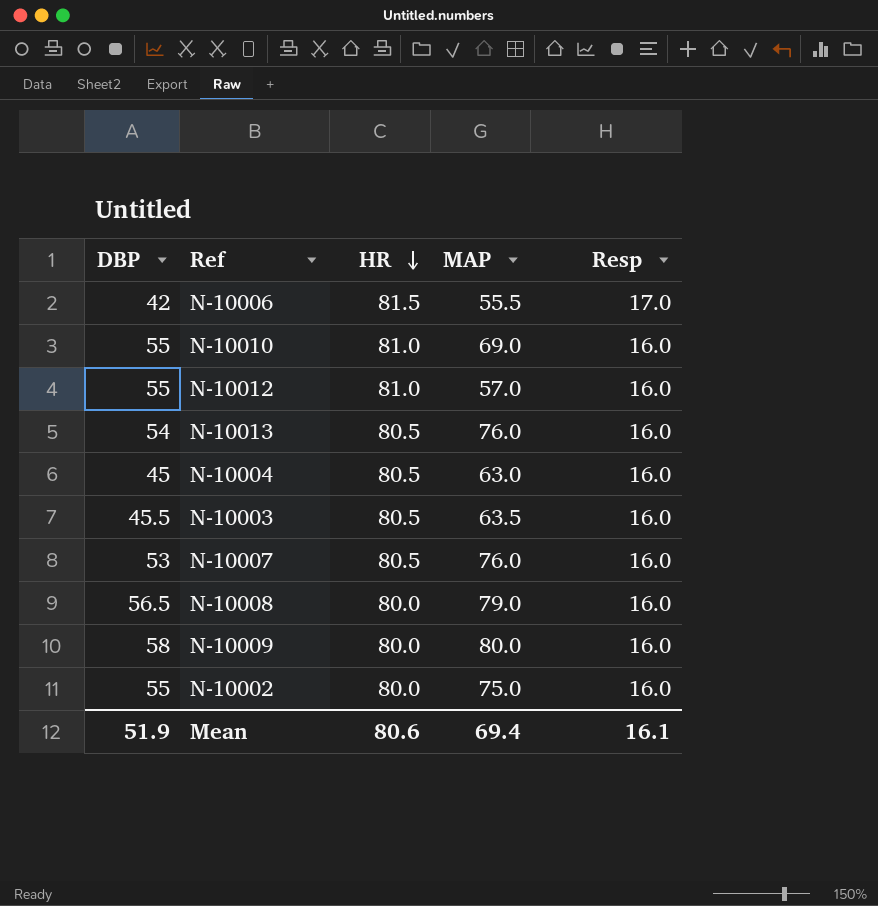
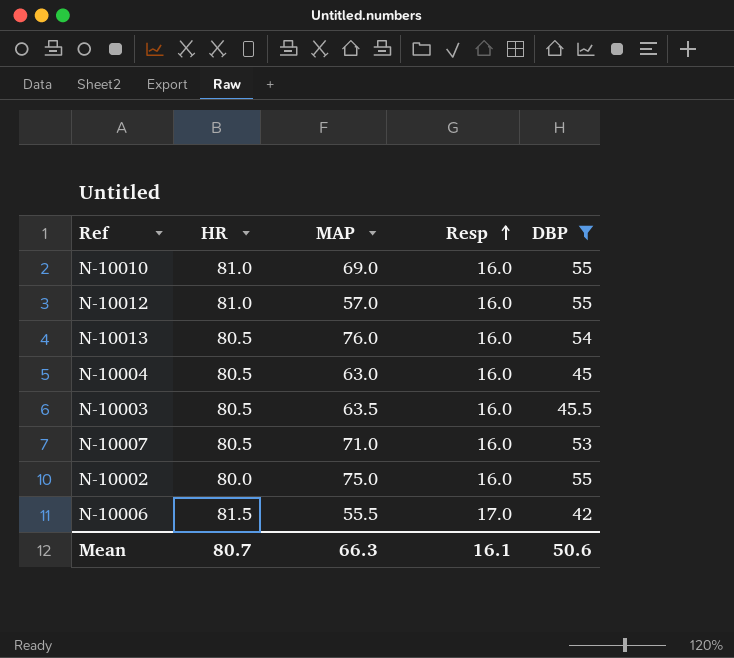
filter: none -> DBP <= 55
row order: HR descending -> Resp ascending
column DBP | position: 1 -> 5
N-10007 | MAP: 76.0 -> 71.0
Mean | HR: 80.6 -> 80.7
Mean | MAP: 69.4 -> 66.3
Mean | DBP: 51.9 -> 50.6

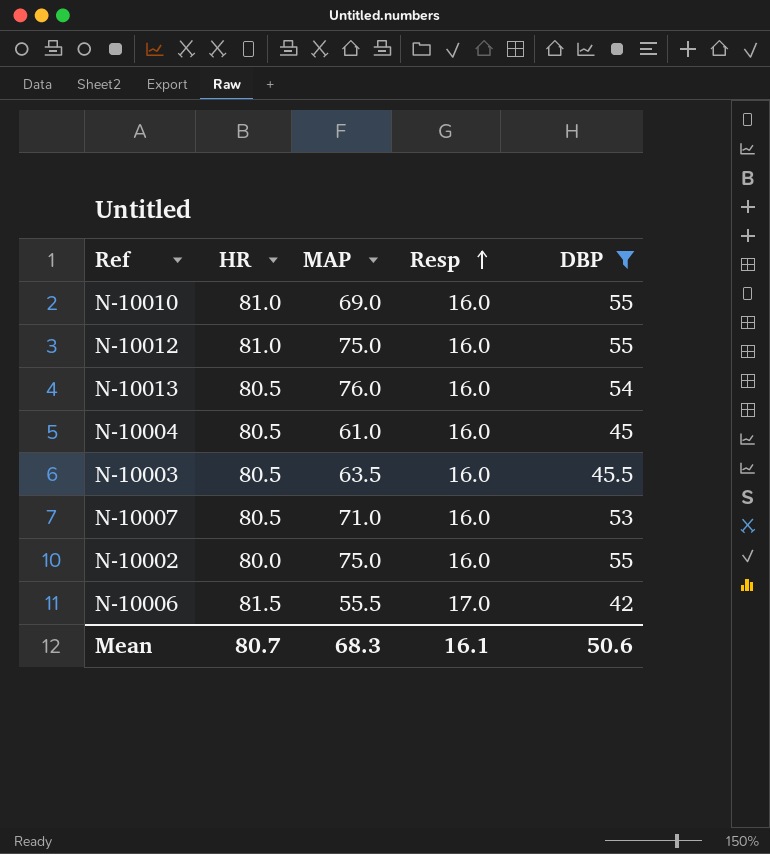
N-10012 | MAP: 57.0 -> 75.0
N-10004 | MAP: 63.0 -> 61.0
Mean | MAP: 66.3 -> 68.3

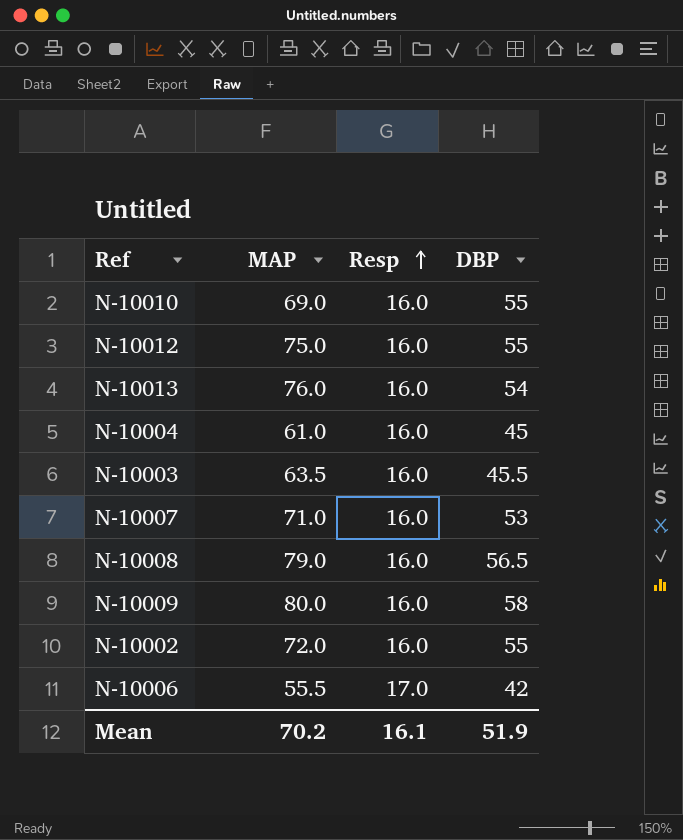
filter: DBP <= 55 -> none
column HR | position: 2 -> none
N-10002 | MAP: 75.0 -> 72.0
Mean | MAP: 68.3 -> 70.2
Mean | DBP: 50.6 -> 51.9

